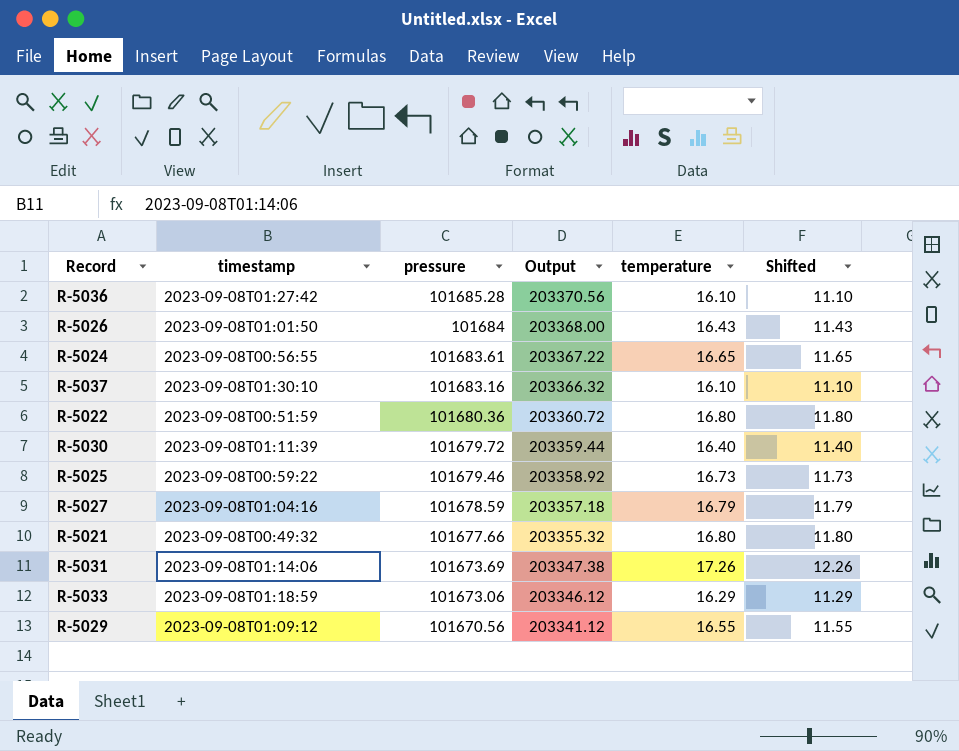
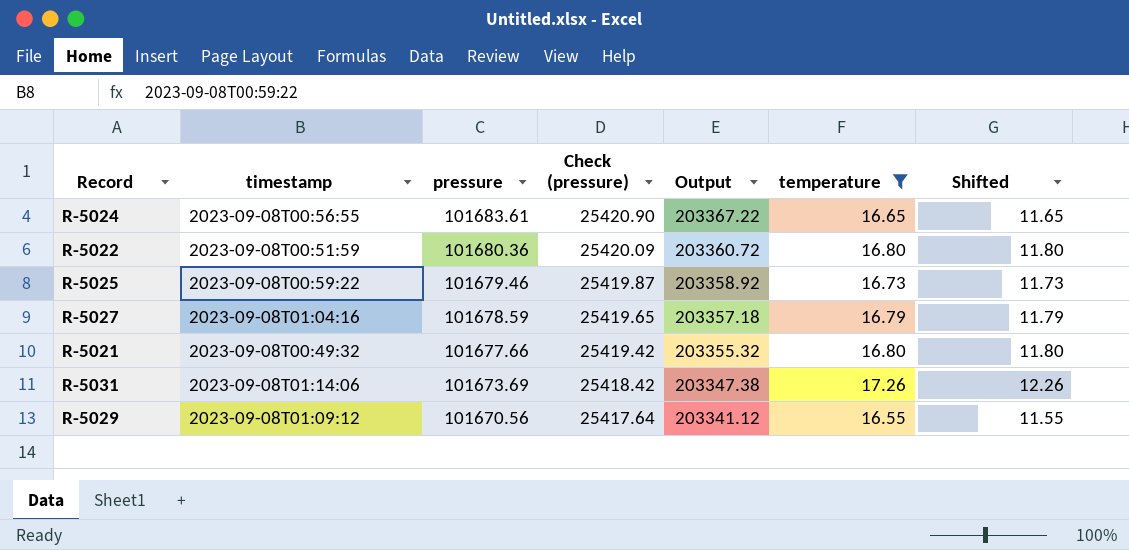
filter: none -> temperature >= 16.55
column Check (pressure) | formula: none -> [pressure] * 0.25

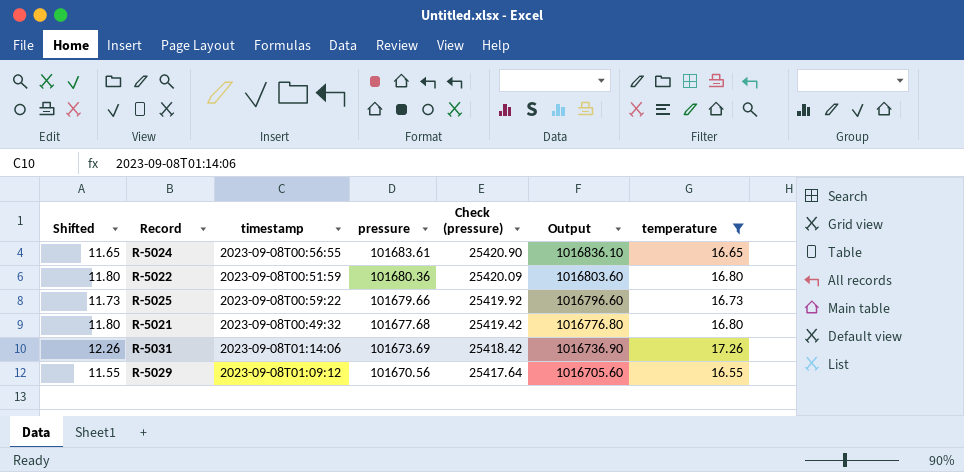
column Shifted | position: 7 -> 1
column Output | formula: [pressure] * 2 -> [pressure] * 10
row R-5027: 2023-09-08T01:04:16 | 101678.59 | 25419.65 | 203357.18 | 16.79 | 11.79 -> none
R-5025 | pressure: 101679.46 -> 101679.66
R-5025 | Check (pressure): 25419.87 -> 25419.92
R-5021 | pressure: 101677.66 -> 101677.68

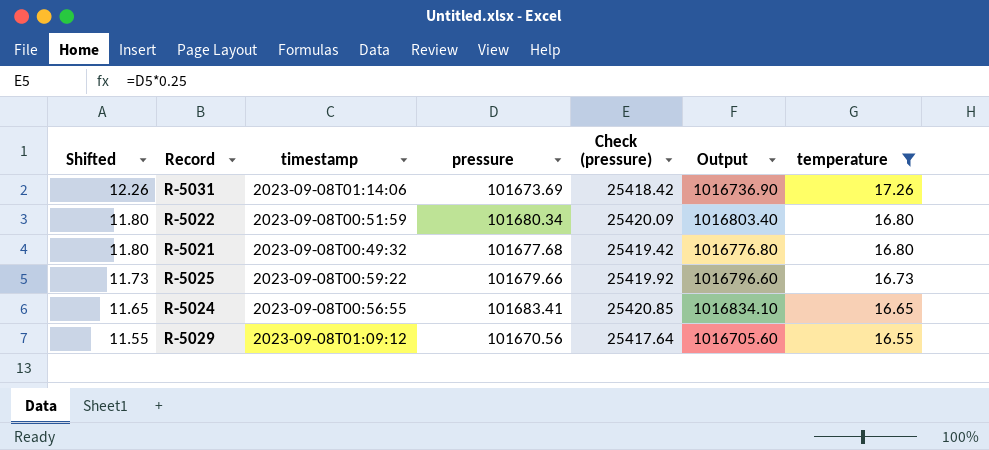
row order: pressure descending -> Shifted descending
R-5022 | pressure: 101680.36 -> 101680.34
R-5022 | Output: 1016803.60 -> 1016803.40
R-5024 | pressure: 101683.61 -> 101683.41
R-5024 | Check (pressure): 25420.90 -> 25420.85
R-5024 | Output: 1016836.10 -> 1016834.10

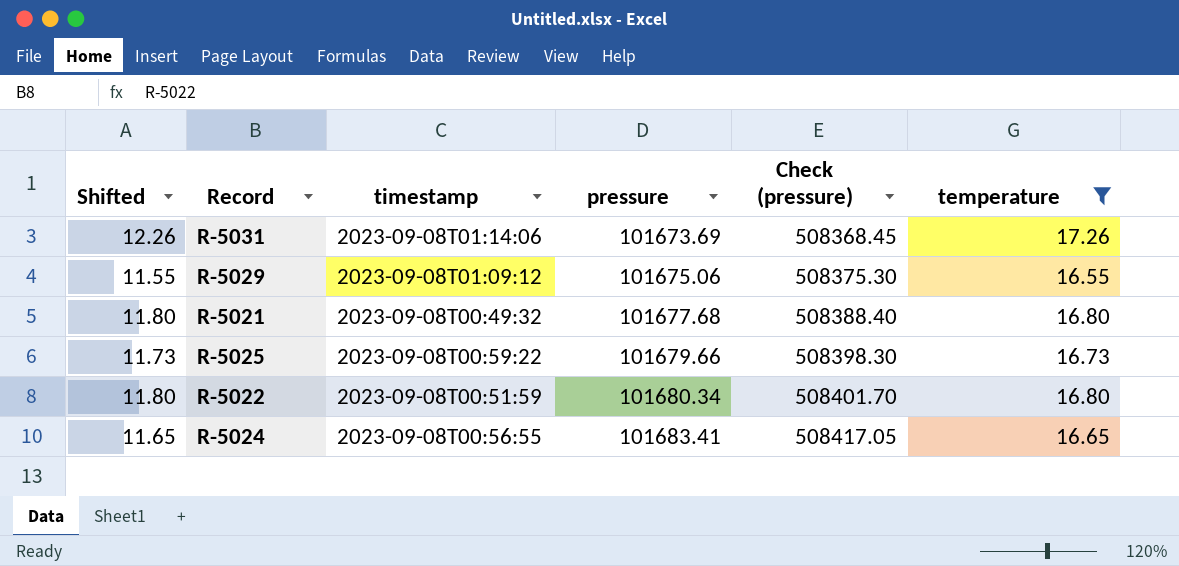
row order: Shifted descending -> pressure ascending
column Output | formula: [pressure] * 10 -> none
column Check (pressure) | formula: [pressure] * 0.25 -> [pressure] * 5
R-5029 | pressure: 101670.56 -> 101675.06

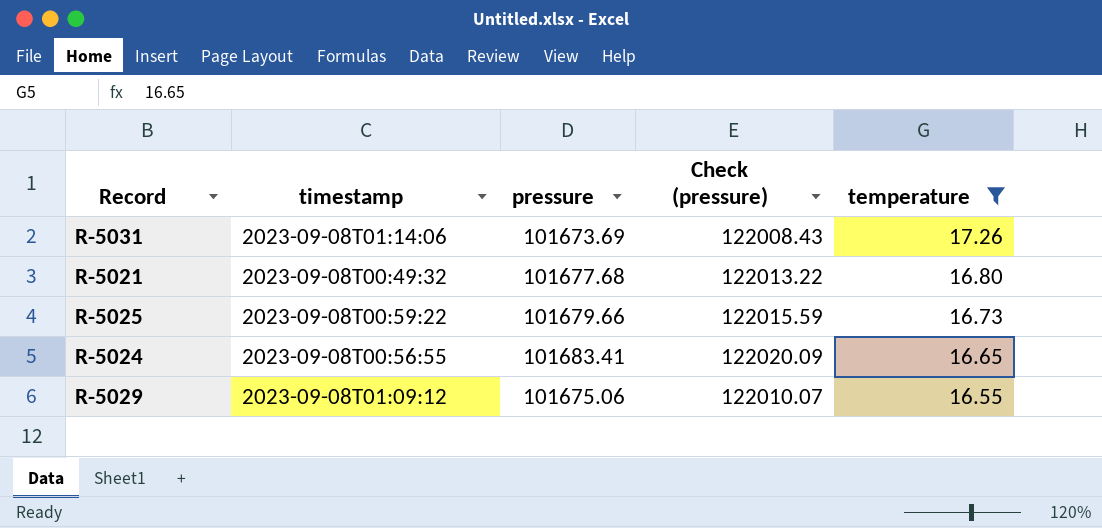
row order: pressure ascending -> temperature descending
column Shifted | formula: [temperature] - 5 -> none
column Check (pressure) | formula: [pressure] * 5 -> [pressure] * 1.2
row R-5022: 11.80 | 2023-09-08T00:51:59 | 101680.34 | 508401.70 | 16.80 -> none

